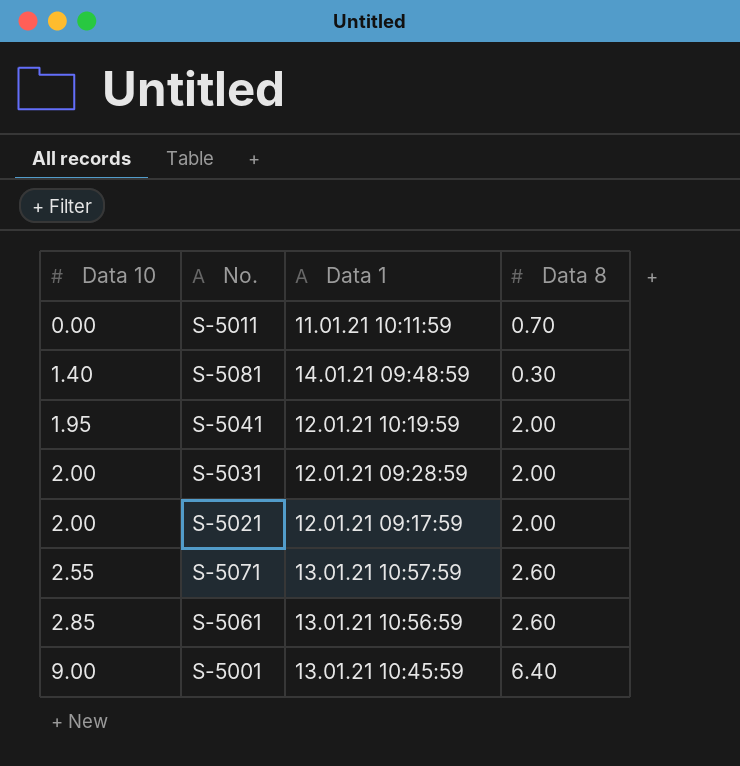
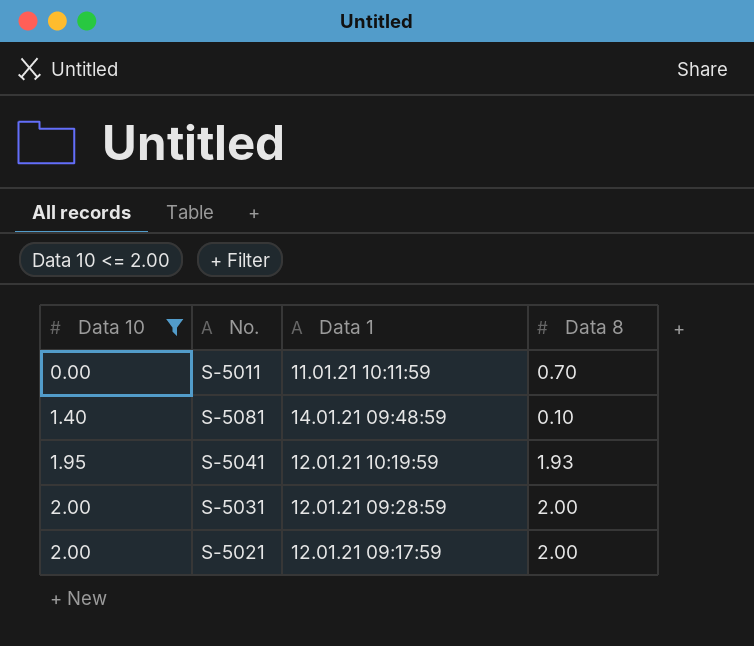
filter: none -> Data 10 <= 2.00
S-5081 | Data 8: 0.30 -> 0.10
S-5041 | Data 8: 2.00 -> 1.93

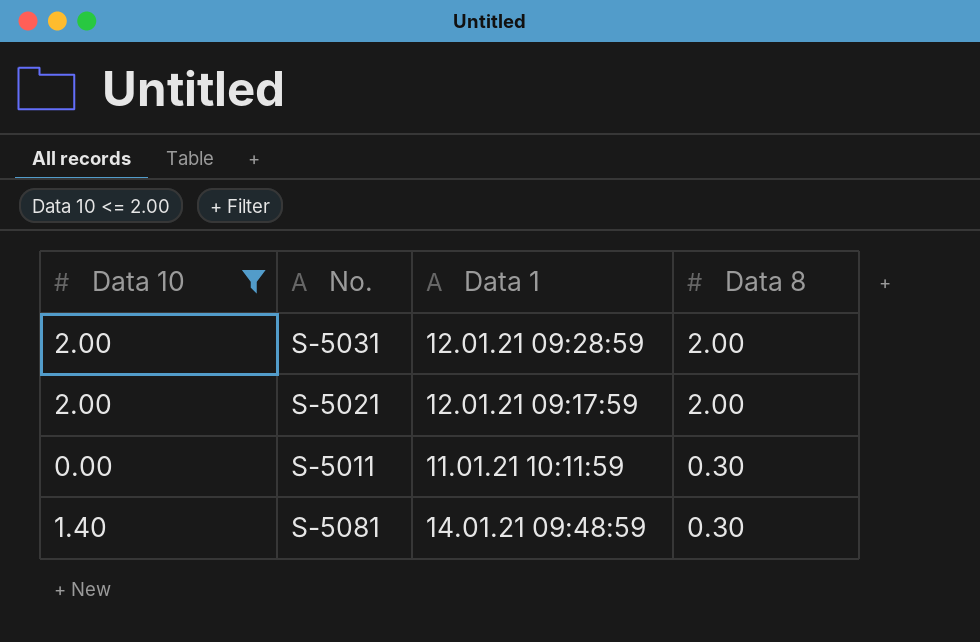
row order: Data 10 ascending -> Data 8 descending
row S-5041: 1.95 | 12.01.21 10:19:59 | 1.93 -> none
S-5011 | Data 8: 0.70 -> 0.30
S-5081 | Data 8: 0.10 -> 0.30

